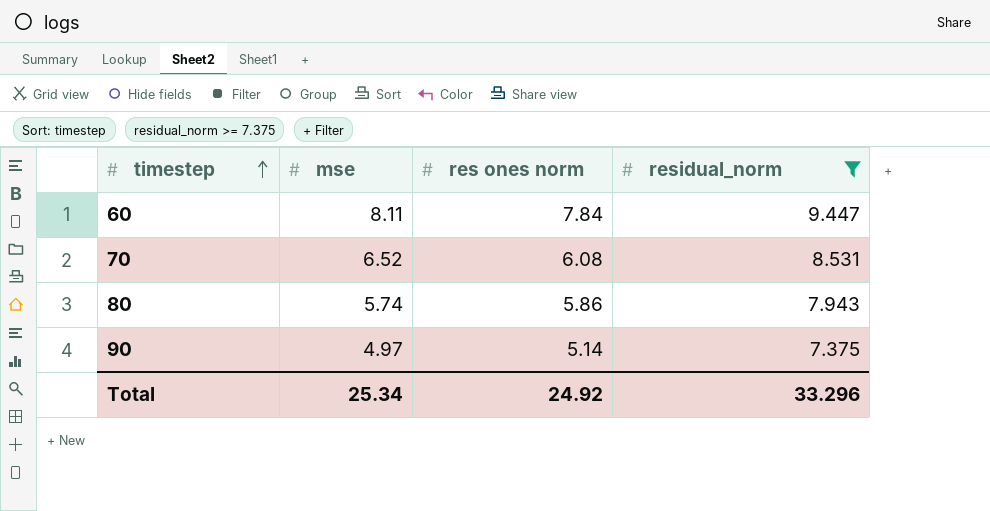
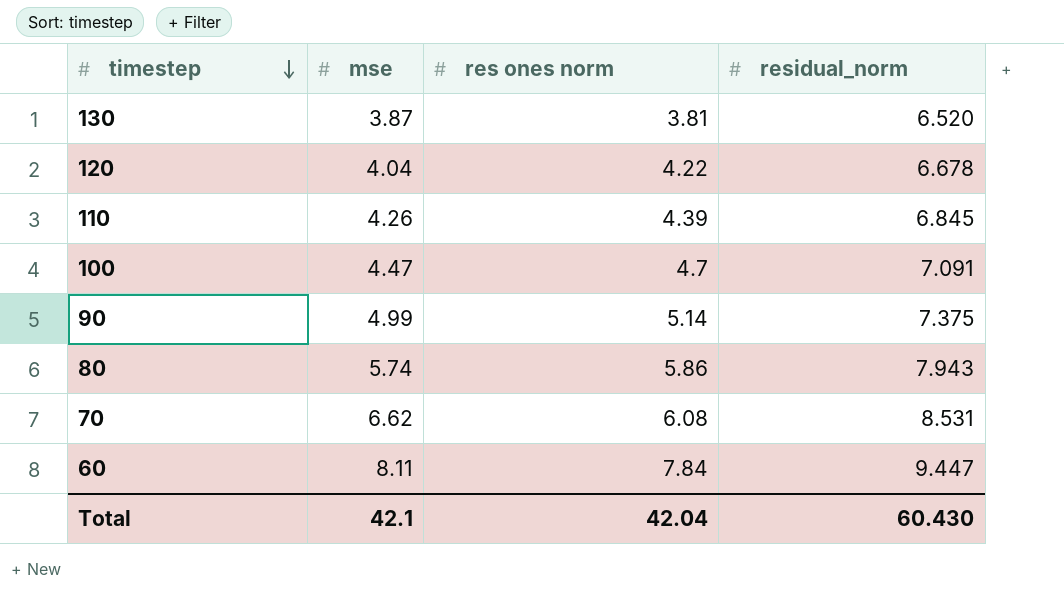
filter: residual_norm >= 7.375 -> none
row order: timestep ascending -> timestep descending
90 | mse: 4.97 -> 4.99
70 | mse: 6.52 -> 6.62
Total | mse: 25.34 -> 42.1
Total | res ones norm: 24.92 -> 42.04
Total | residual_norm: 33.296 -> 60.430

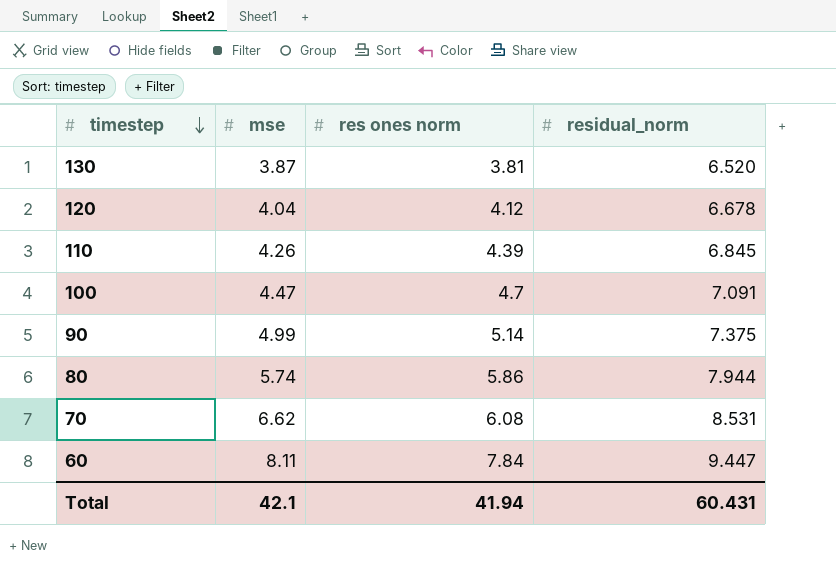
120 | res ones norm: 4.22 -> 4.12
80 | residual_norm: 7.943 -> 7.944
Total | res ones norm: 42.04 -> 41.94
Total | residual_norm: 60.430 -> 60.431

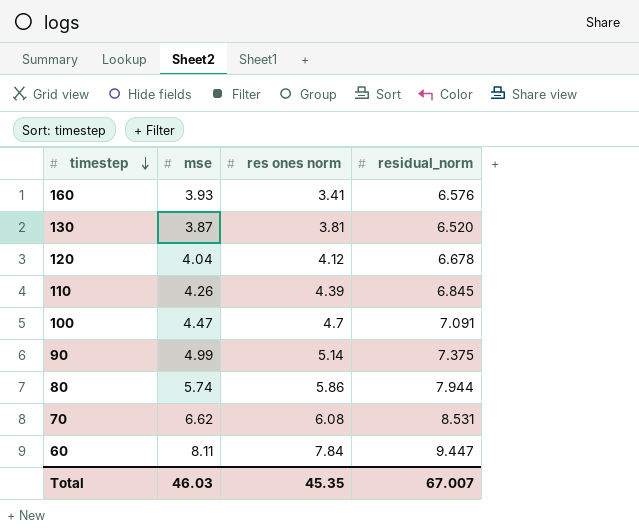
row 160: none -> 3.93 | 3.41 | 6.576
Total | mse: 42.1 -> 46.03
Total | res ones norm: 41.94 -> 45.35
Total | residual_norm: 60.431 -> 67.007

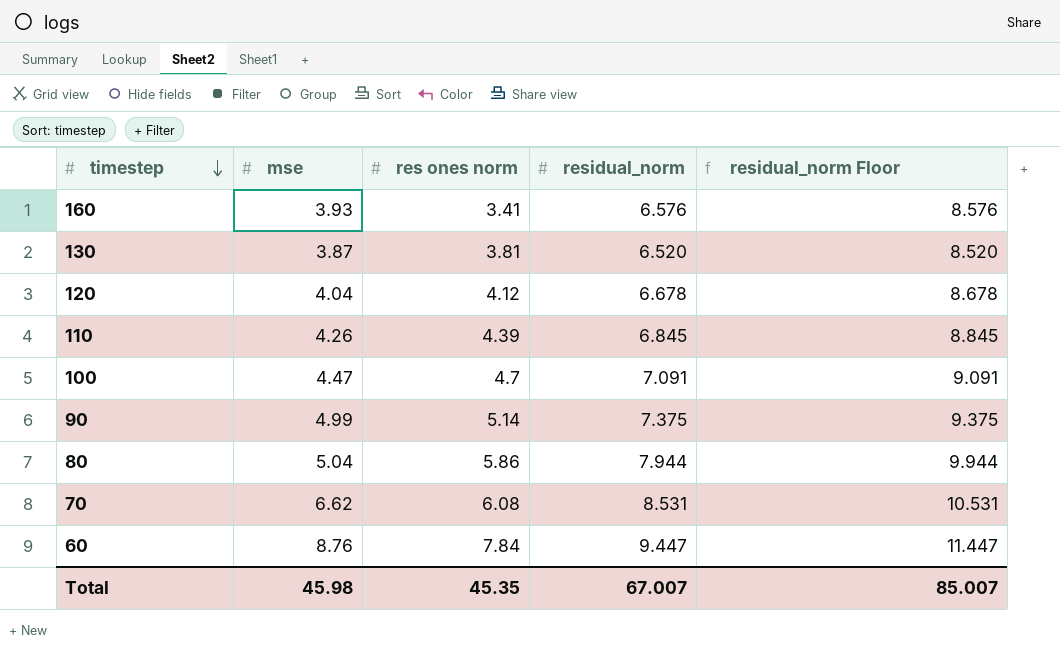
column residual_norm Floor | formula: none -> [residual_norm] + 2
80 | mse: 5.74 -> 5.04
60 | mse: 8.11 -> 8.76
Total | mse: 46.03 -> 45.98

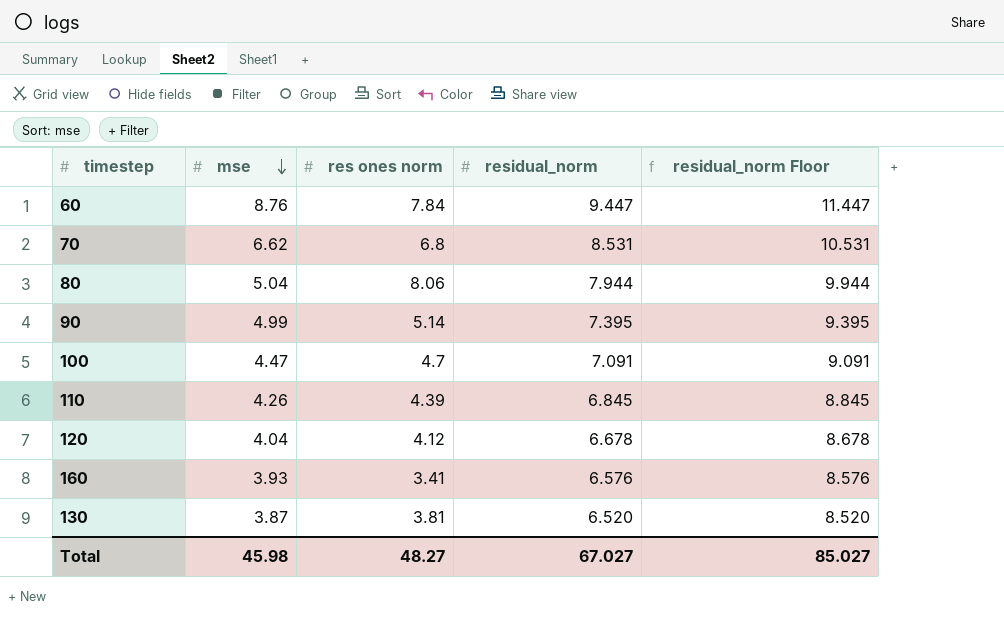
row order: timestep descending -> mse descending
70 | res ones norm: 6.08 -> 6.8
80 | res ones norm: 5.86 -> 8.06
90 | residual_norm: 7.375 -> 7.395
90 | residual_norm Floor: 9.375 -> 9.395
Total | res ones norm: 45.35 -> 48.27
Total | residual_norm: 67.007 -> 67.027
Total | residual_norm Floor: 85.007 -> 85.027

